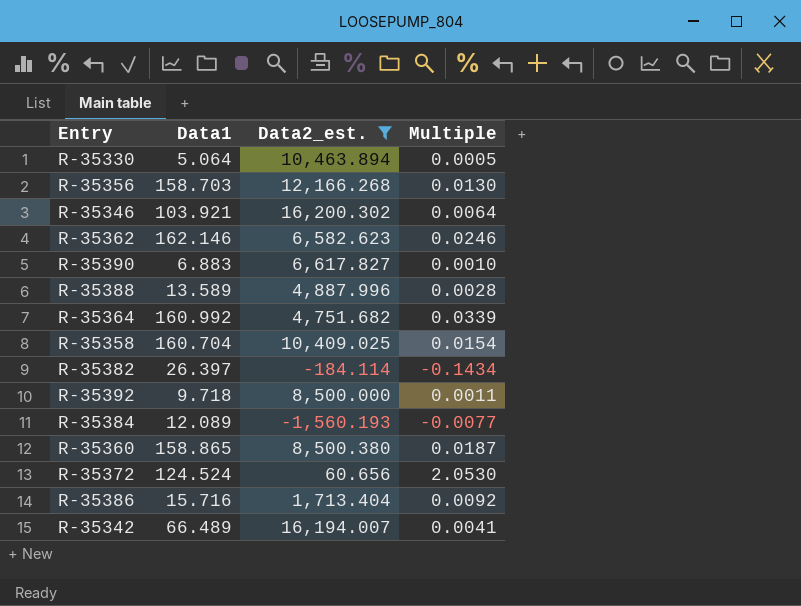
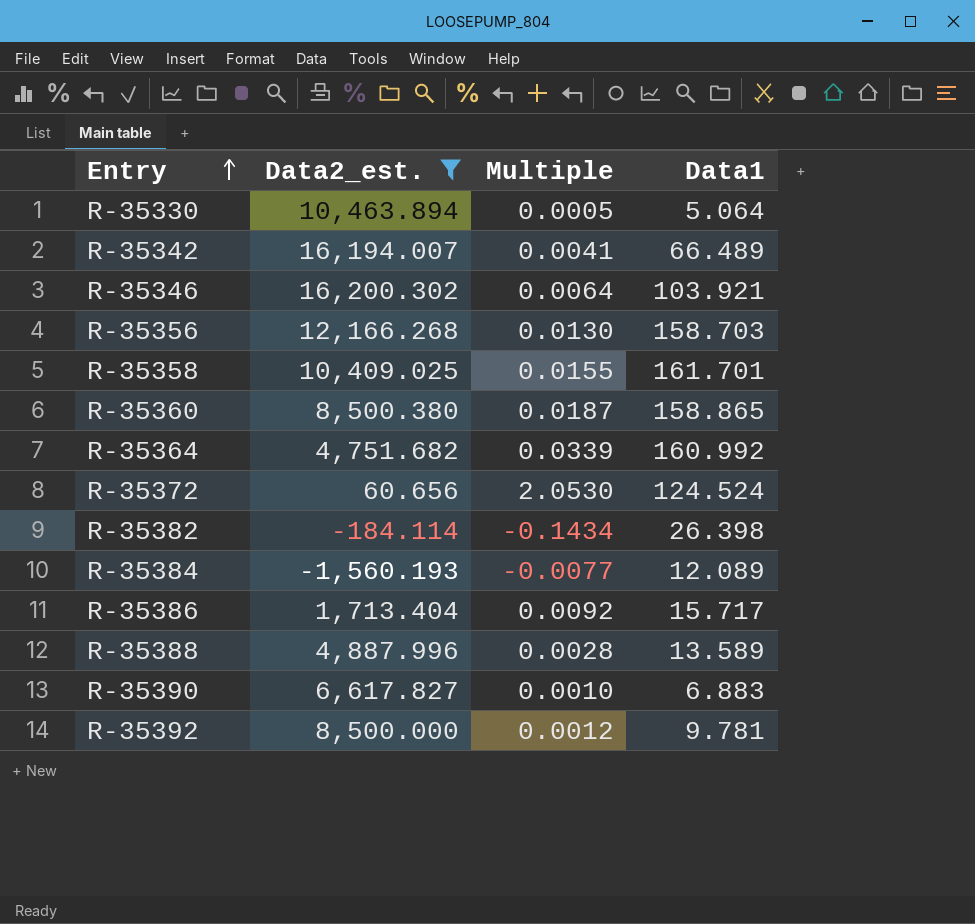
row order: none -> Entry ascending
column Data1 | position: 2 -> 4
row R-35362: 162.146 | 6,582.623 | 0.0246 -> none
R-35358 | Multiple: 0.0154 -> 0.0155
R-35358 | Data1: 160.704 -> 161.701
R-35382 | Data1: 26.397 -> 26.398
R-35386 | Data1: 15.716 -> 15.717
R-35392 | Multiple: 0.0011 -> 0.0012
R-35392 | Data1: 9.718 -> 9.781

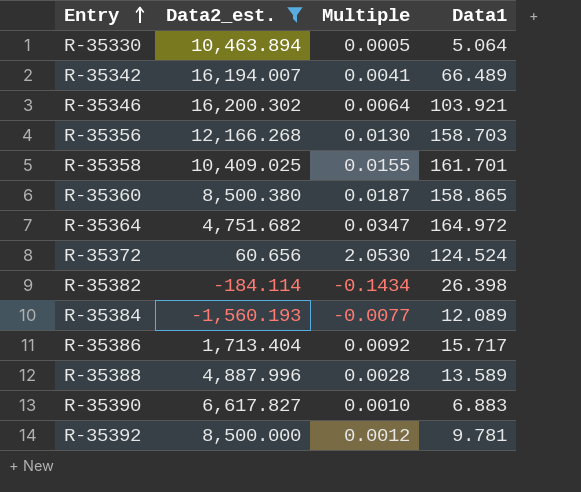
R-35364 | Multiple: 0.0339 -> 0.0347
R-35364 | Data1: 160.992 -> 164.972

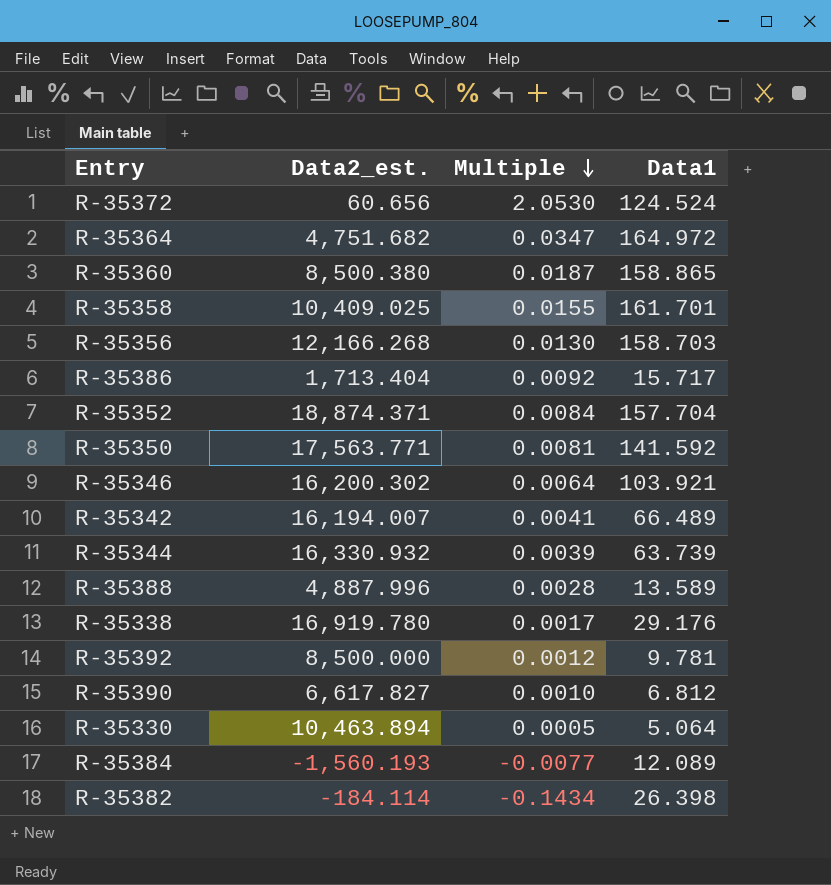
filter: Data2_est. <= 16,200.302 -> none
row order: Entry ascending -> Multiple descending
R-35390 | Data1: 6.883 -> 6.812

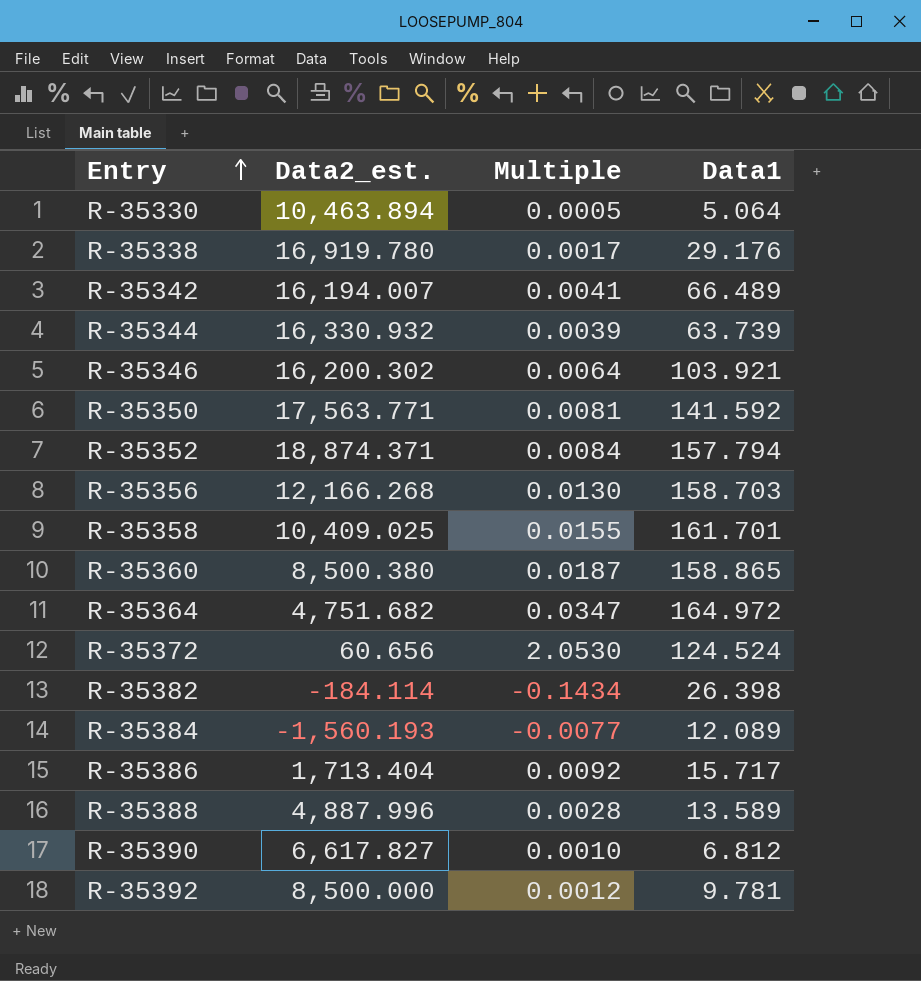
row order: Multiple descending -> Entry ascending
R-35352 | Data1: 157.704 -> 157.794

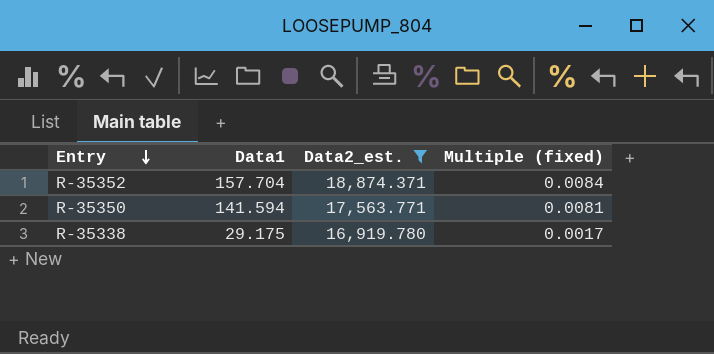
filter: none -> Data2_est. >= 16,919.780
row order: Entry ascending -> Entry descending
column Data1 | position: 4 -> 2
column name: Multiple -> Multiple (fixed)
R-35352 | Data1: 157.794 -> 157.704
R-35350 | Data1: 141.592 -> 141.594
R-35338 | Data1: 29.176 -> 29.175

